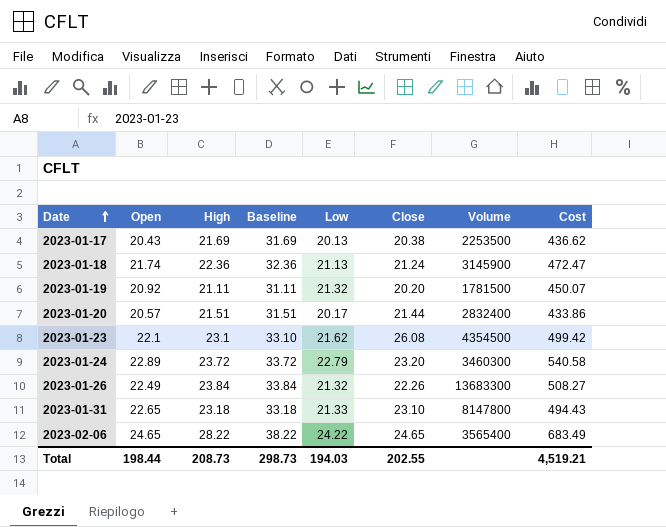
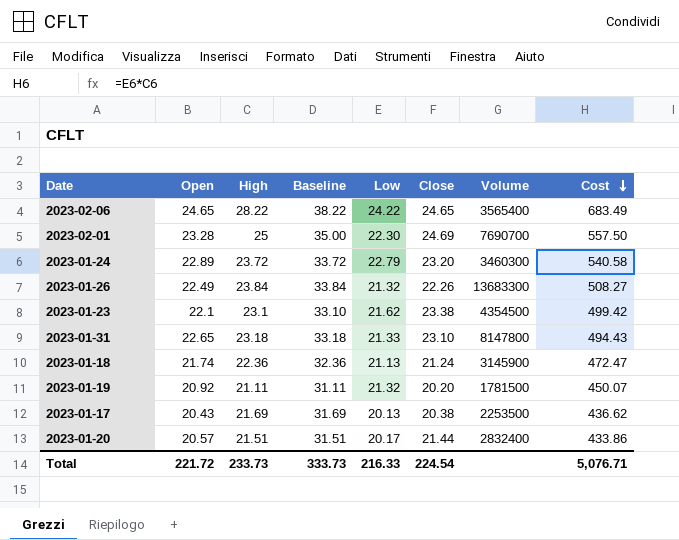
row order: Date ascending -> Cost descending
row 2023-02-01: none -> 23.28 | 25 | 35.00 | 22.30 | 24.69 | 7690700 | 557.50
2023-01-23 | Close: 26.08 -> 23.38
Total | Open: 198.44 -> 221.72
Total | High: 208.73 -> 233.73
Total | Baseline: 298.73 -> 333.73
Total | Low: 194.03 -> 216.33
Total | Close: 202.55 -> 224.54
Total | Cost: 4,519.21 -> 5,076.71

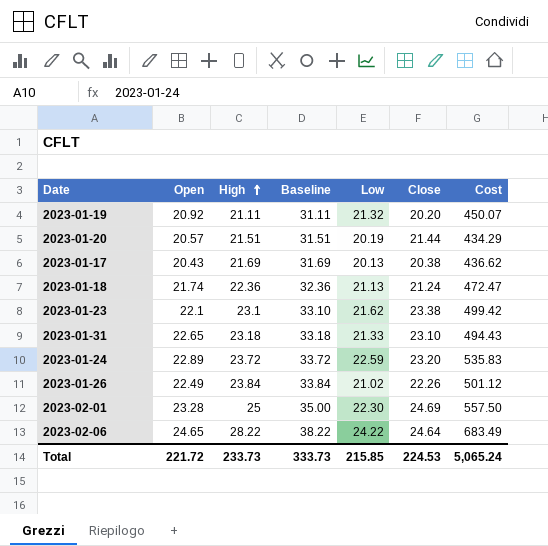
row order: Cost descending -> High ascending
column Volume | position: 7 -> none
2023-01-20 | Low: 20.17 -> 20.19
2023-01-20 | Cost: 433.86 -> 434.29
2023-01-24 | Low: 22.79 -> 22.59
2023-01-24 | Cost: 540.58 -> 535.83
2023-01-26 | Low: 21.32 -> 21.02
2023-01-26 | Cost: 508.27 -> 501.12
2023-02-06 | Close: 24.65 -> 24.64
Total | Low: 216.33 -> 215.85
Total | Close: 224.54 -> 224.53
Total | Cost: 5,076.71 -> 5,065.24

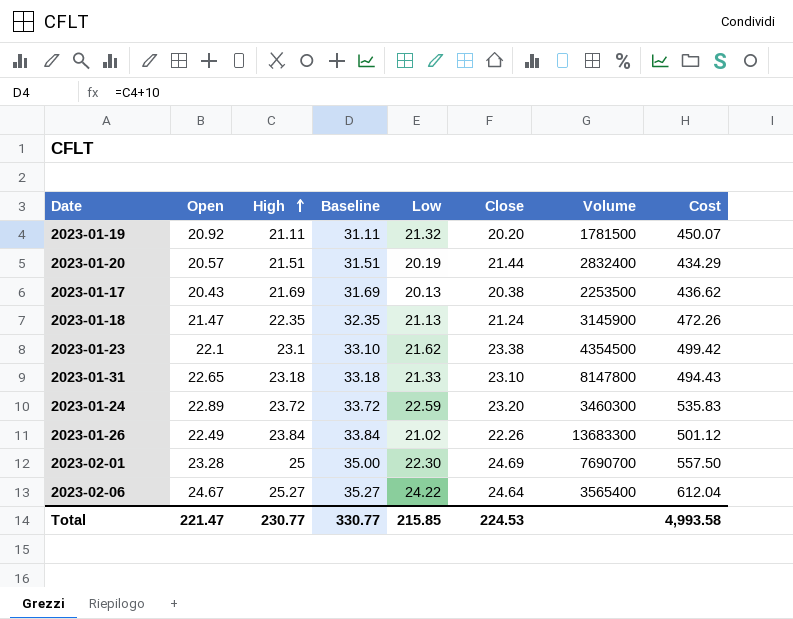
column Volume | position: none -> 7
2023-01-18 | Open: 21.74 -> 21.47
2023-01-18 | High: 22.36 -> 22.35
2023-01-18 | Baseline: 32.36 -> 32.35
2023-01-18 | Cost: 472.47 -> 472.26
2023-02-06 | Open: 24.65 -> 24.67
2023-02-06 | High: 28.22 -> 25.27
2023-02-06 | Baseline: 38.22 -> 35.27
2023-02-06 | Cost: 683.49 -> 612.04
Total | Open: 221.72 -> 221.47
Total | High: 233.73 -> 230.77
Total | Baseline: 333.73 -> 330.77
Total | Cost: 5,065.24 -> 4,993.58

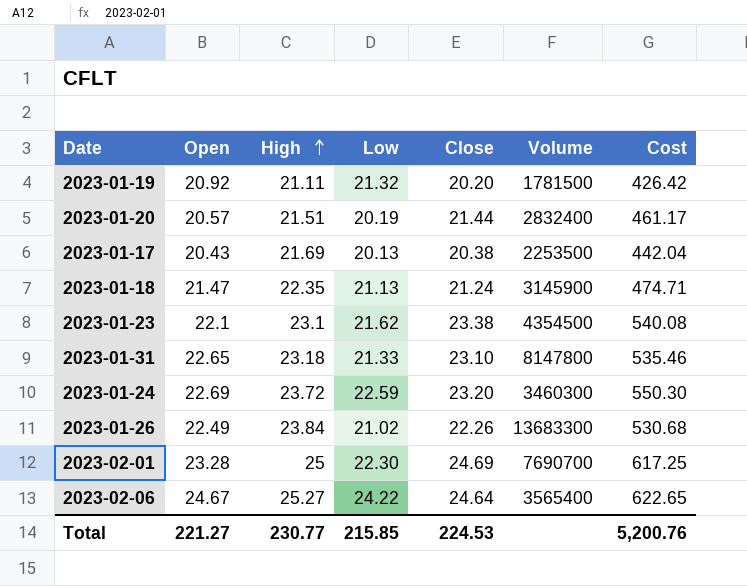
column Baseline | formula: [High] + 10 -> none
column Cost | formula: [High] * [Low] -> [High] * [Close]
2023-01-24 | Open: 22.89 -> 22.69
Total | Open: 221.47 -> 221.27
Total | Cost: 4,993.58 -> 5,200.76

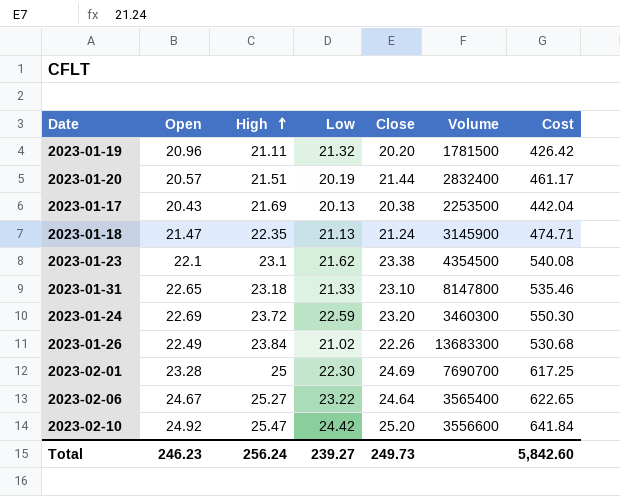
2023-01-19 | Open: 20.92 -> 20.96
2023-02-06 | Low: 24.22 -> 23.22
row 2023-02-10: none -> 24.92 | 25.47 | 24.42 | 25.20 | 3556600 | 641.84
Total | Open: 221.27 -> 246.23
Total | High: 230.77 -> 256.24
Total | Low: 215.85 -> 239.27
Total | Close: 224.53 -> 249.73
Total | Cost: 5,200.76 -> 5,842.60

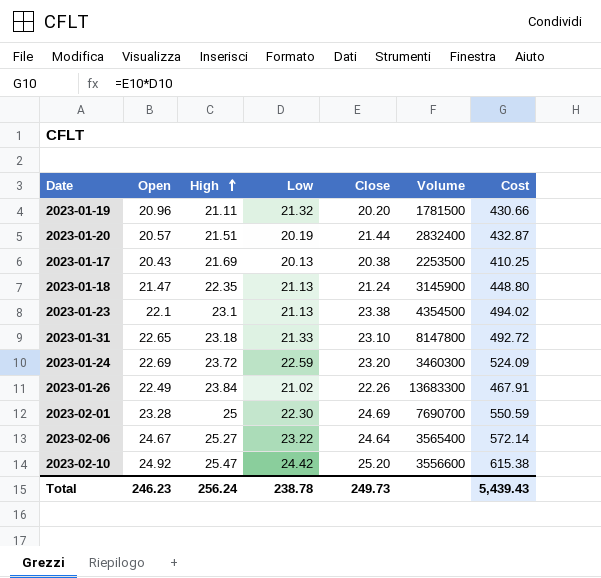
column Cost | formula: [High] * [Close] -> [Low] * [Close]
2023-01-23 | Low: 21.62 -> 21.13
Total | Low: 239.27 -> 238.78
Total | Cost: 5,842.60 -> 5,439.43

